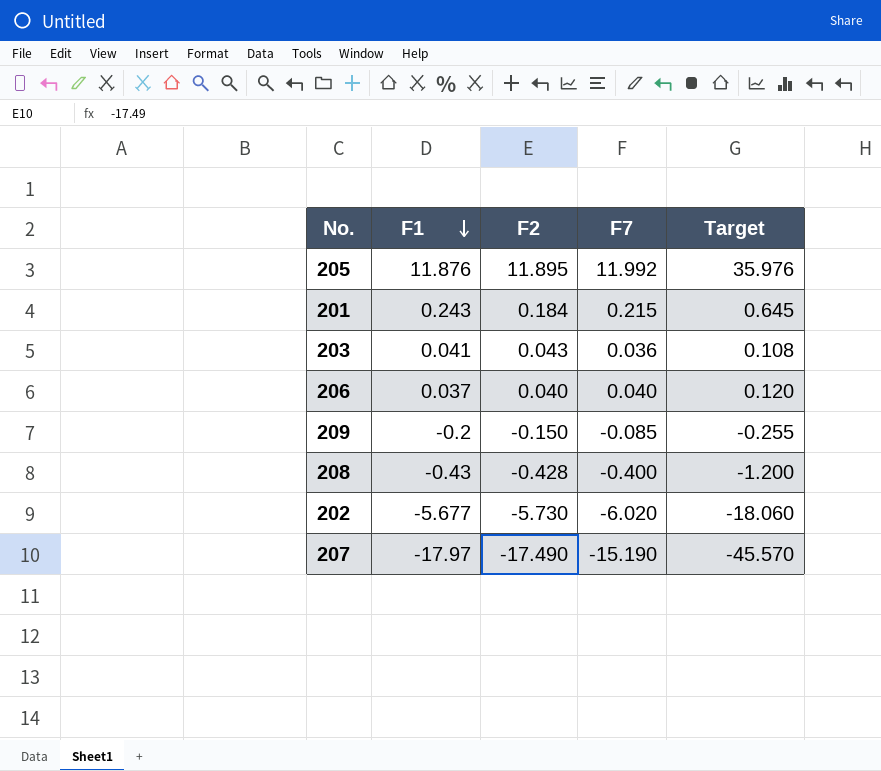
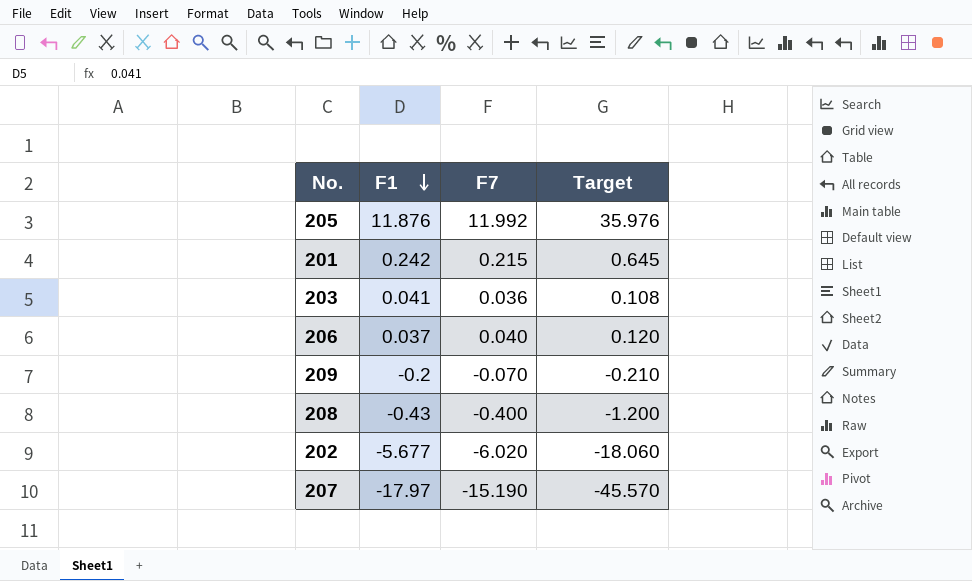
column F2 | position: 3 -> none
201 | F1: 0.243 -> 0.242
209 | F7: -0.085 -> -0.070
209 | Target: -0.255 -> -0.210

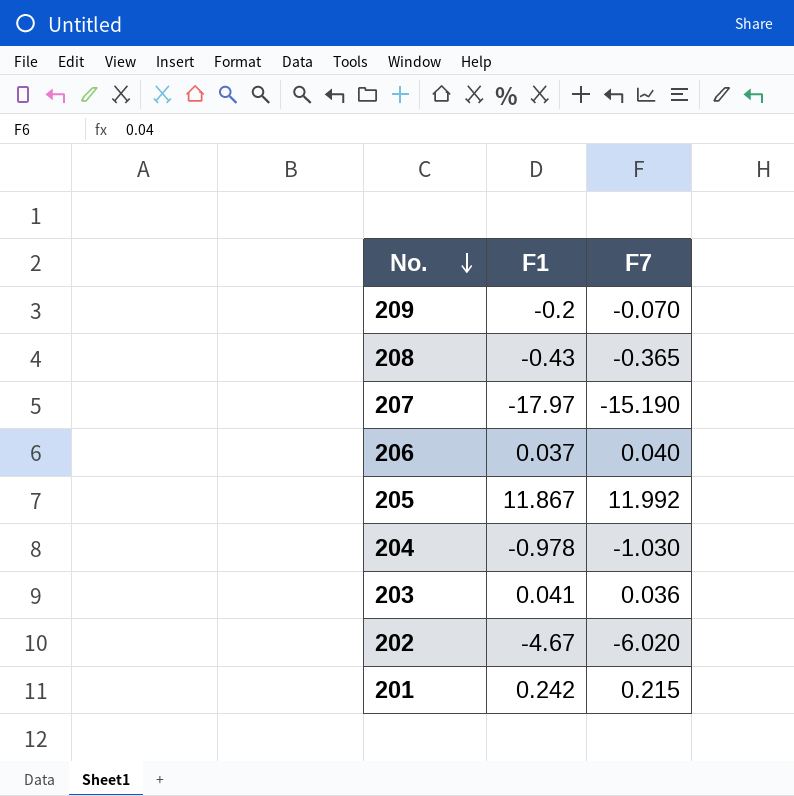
row order: F1 descending -> No. descending
column Target | formula: [F7] * 3 -> none
208 | F7: -0.400 -> -0.365
205 | F1: 11.876 -> 11.867
row 204: none -> -0.978 | -1.030
202 | F1: -5.677 -> -4.67

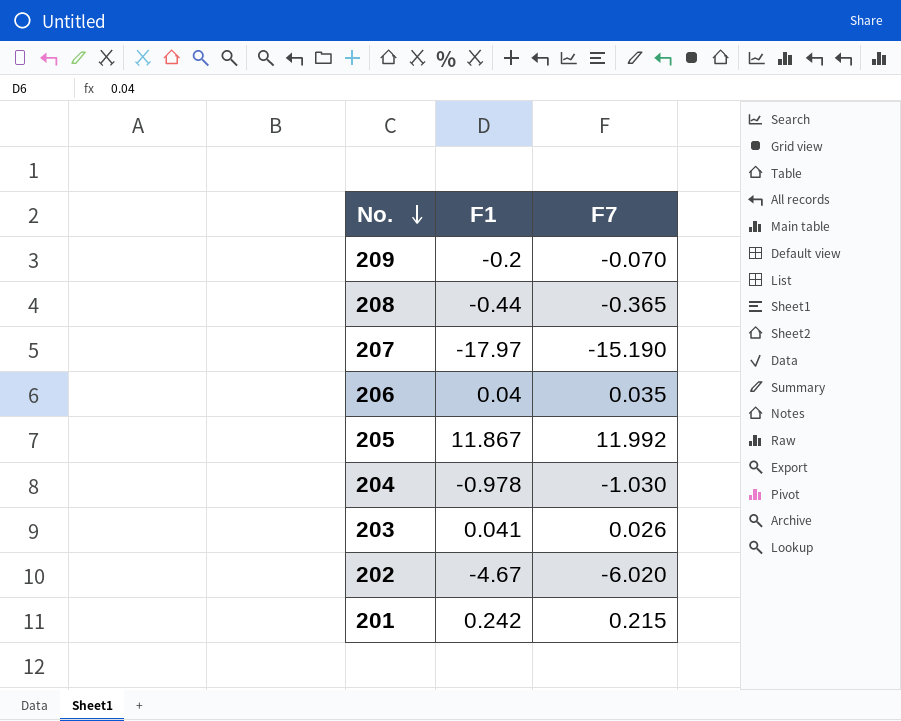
208 | F1: -0.43 -> -0.44
206 | F1: 0.037 -> 0.04
206 | F7: 0.040 -> 0.035
203 | F7: 0.036 -> 0.026

